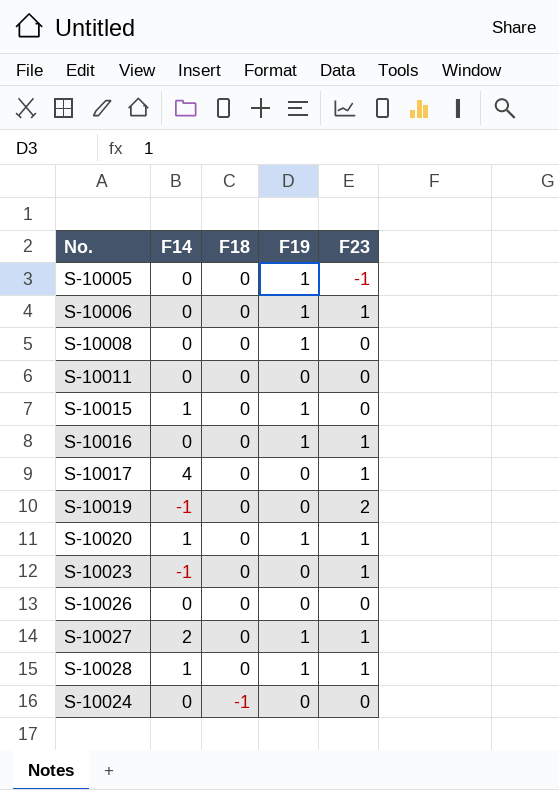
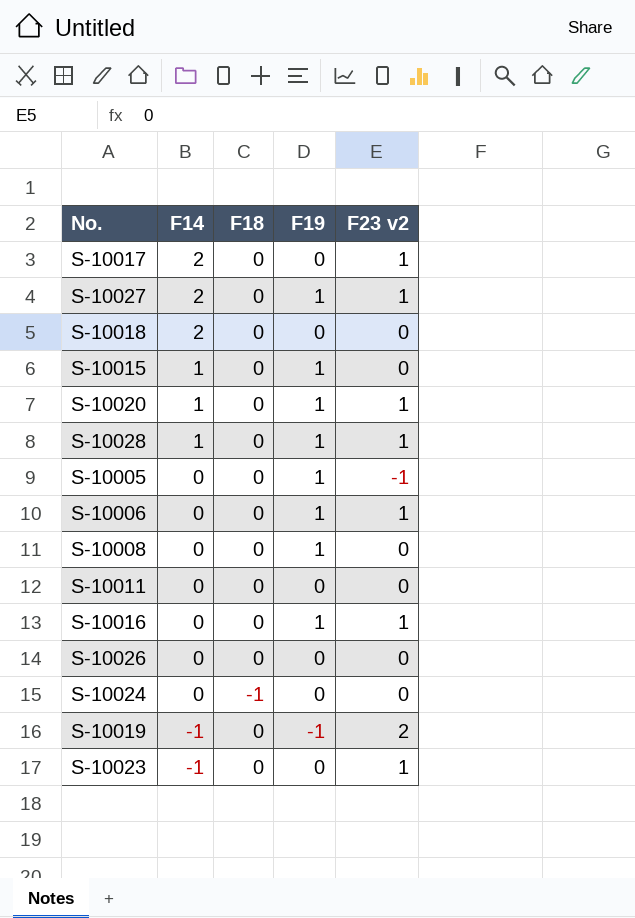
row order: F18 descending -> F14 descending
column name: F23 -> F23 v2
S-10017 | F14: 4 -> 2
row S-10018: none -> 2 | 0 | 0 | 0
S-10019 | F19: 0 -> -1

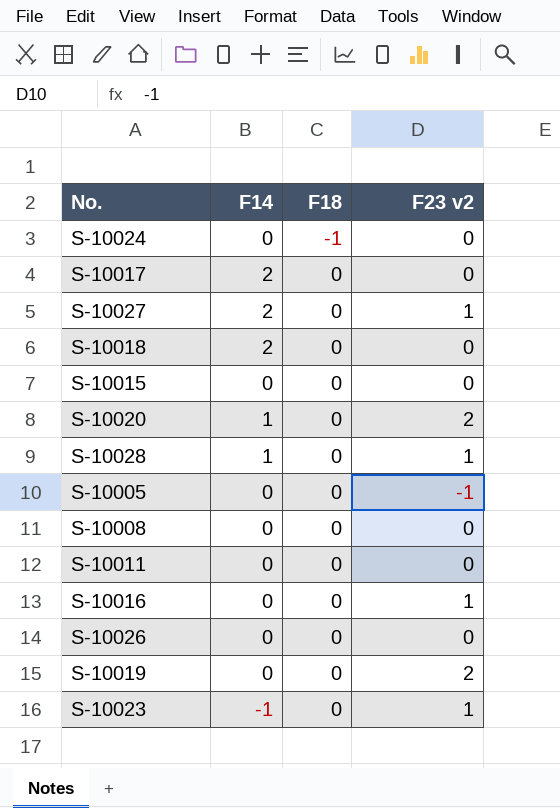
row order: F14 descending -> F18 ascending
column F19 | position: 4 -> none
row S-10006: 0 | 0 | 1 | 1 -> none
S-10017 | F23 v2: 1 -> 0
S-10015 | F14: 1 -> 0
S-10020 | F23 v2: 1 -> 2
S-10019 | F14: -1 -> 0

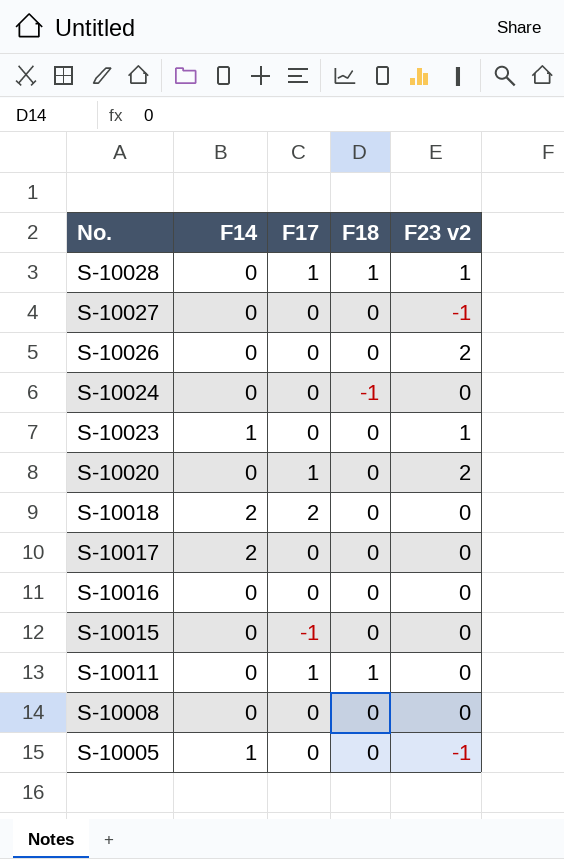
row order: F18 ascending -> No. descending
column F17 | position: none -> 3
row S-10019: 0 | 0 | 2 -> none
S-10028 | F14: 1 -> 0
S-10028 | F18: 0 -> 1
S-10027 | F14: 2 -> 0
S-10027 | F23 v2: 1 -> -1
S-10026 | F23 v2: 0 -> 2
S-10023 | F14: -1 -> 1
S-10020 | F14: 1 -> 0
S-10016 | F23 v2: 1 -> 0
S-10011 | F18: 0 -> 1
S-10005 | F14: 0 -> 1

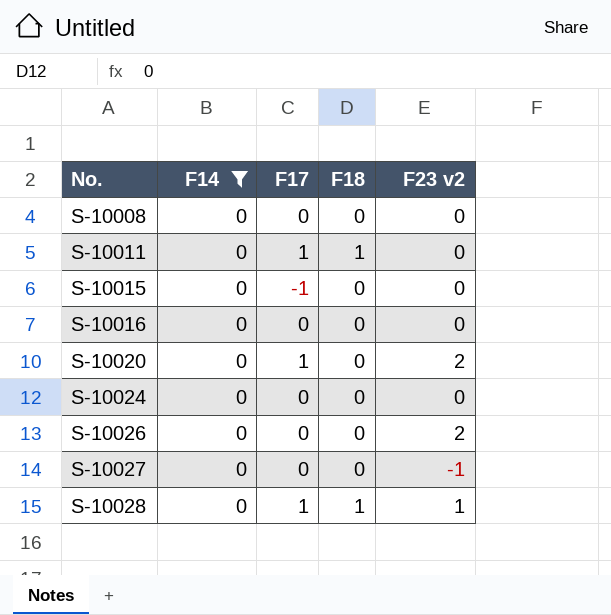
filter: none -> F14 = 0
row order: No. descending -> No. ascending
S-10024 | F18: -1 -> 0

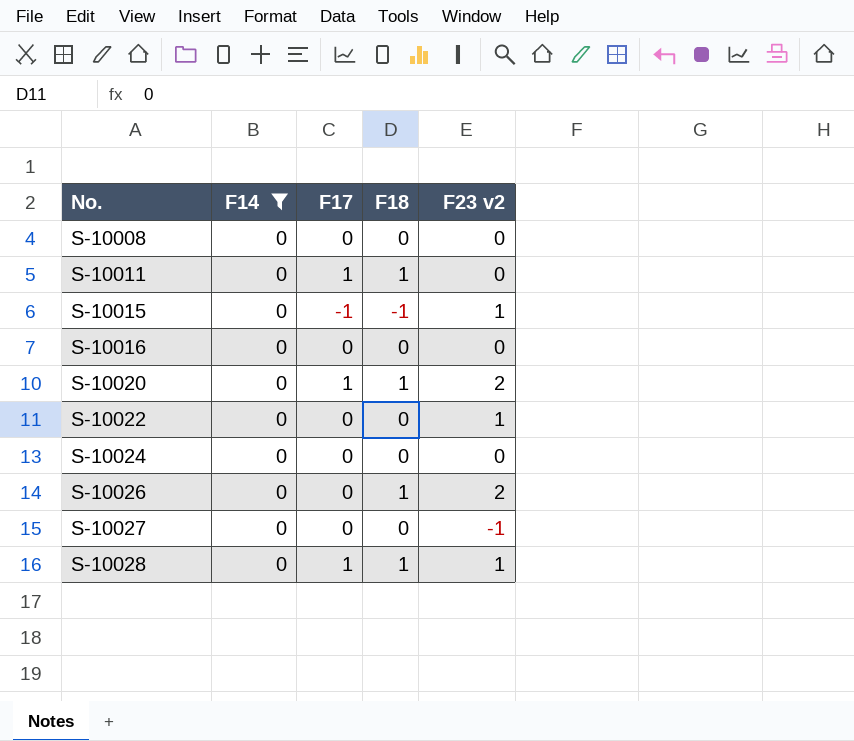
S-10015 | F18: 0 -> -1
S-10015 | F23 v2: 0 -> 1
S-10020 | F18: 0 -> 1
row S-10022: none -> 0 | 0 | 0 | 1
S-10026 | F18: 0 -> 1

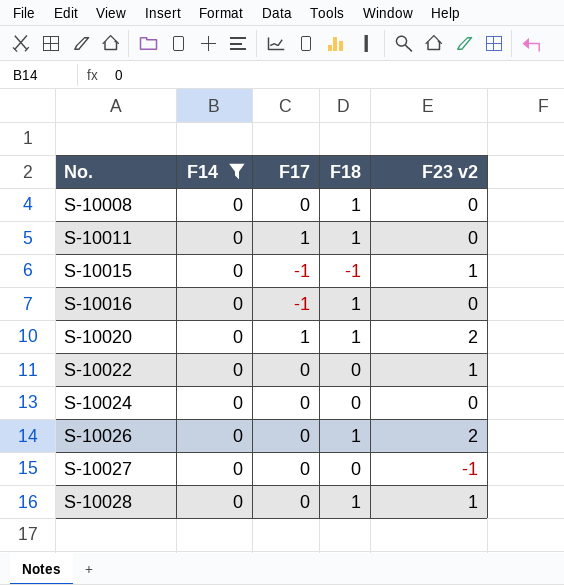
S-10008 | F18: 0 -> 1
S-10016 | F17: 0 -> -1
S-10016 | F18: 0 -> 1
S-10028 | F17: 1 -> 0

